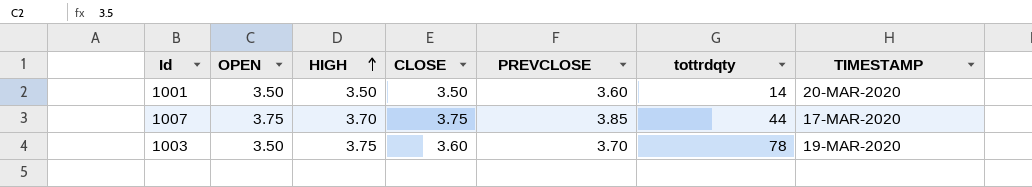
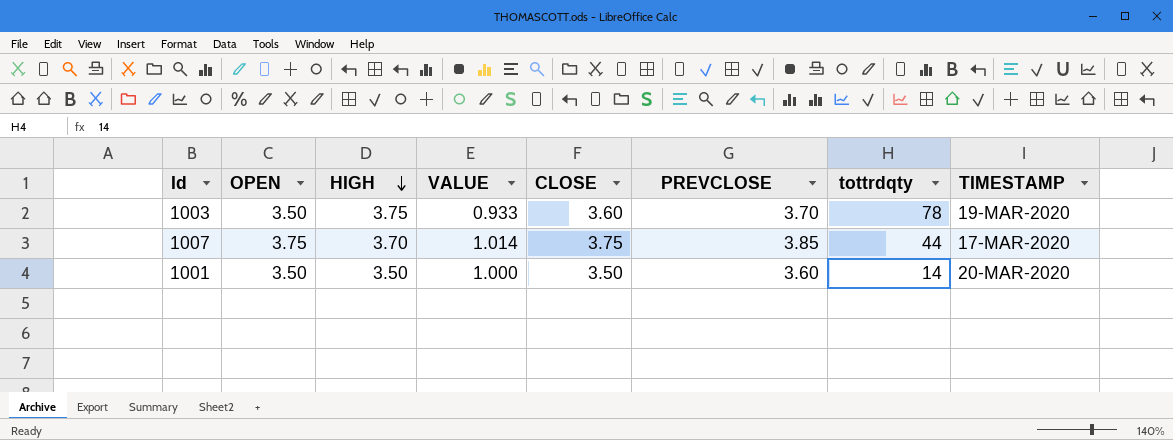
row order: HIGH ascending -> HIGH descending
column VALUE | formula: none -> [OPEN] / [HIGH]

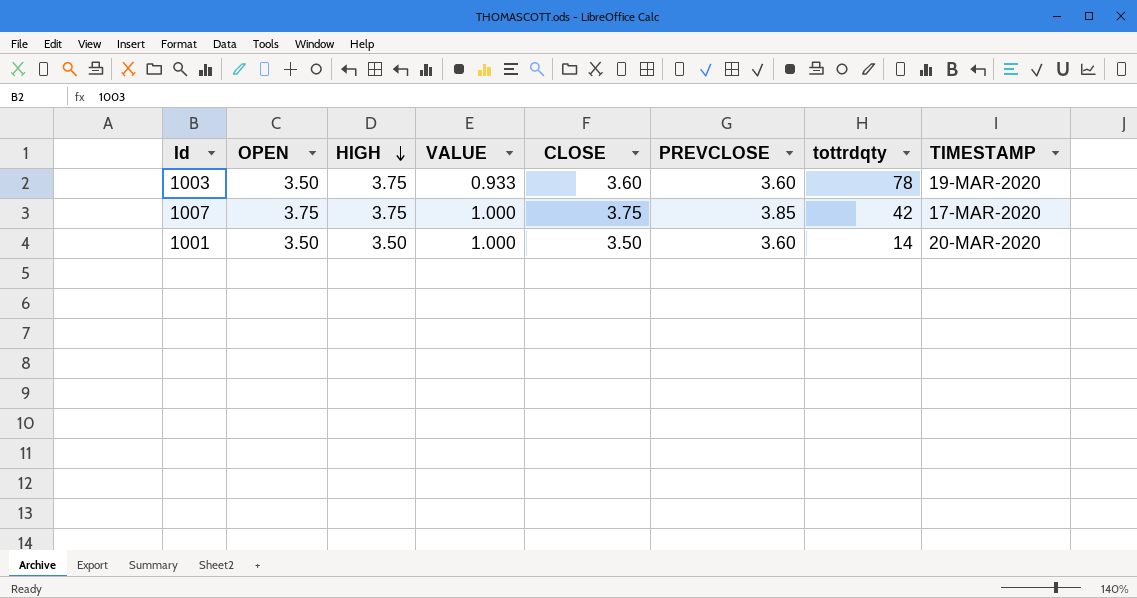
1003 | PREVCLOSE: 3.70 -> 3.60
1007 | HIGH: 3.70 -> 3.75
1007 | VALUE: 1.014 -> 1.000
1007 | tottrdqty: 44 -> 42

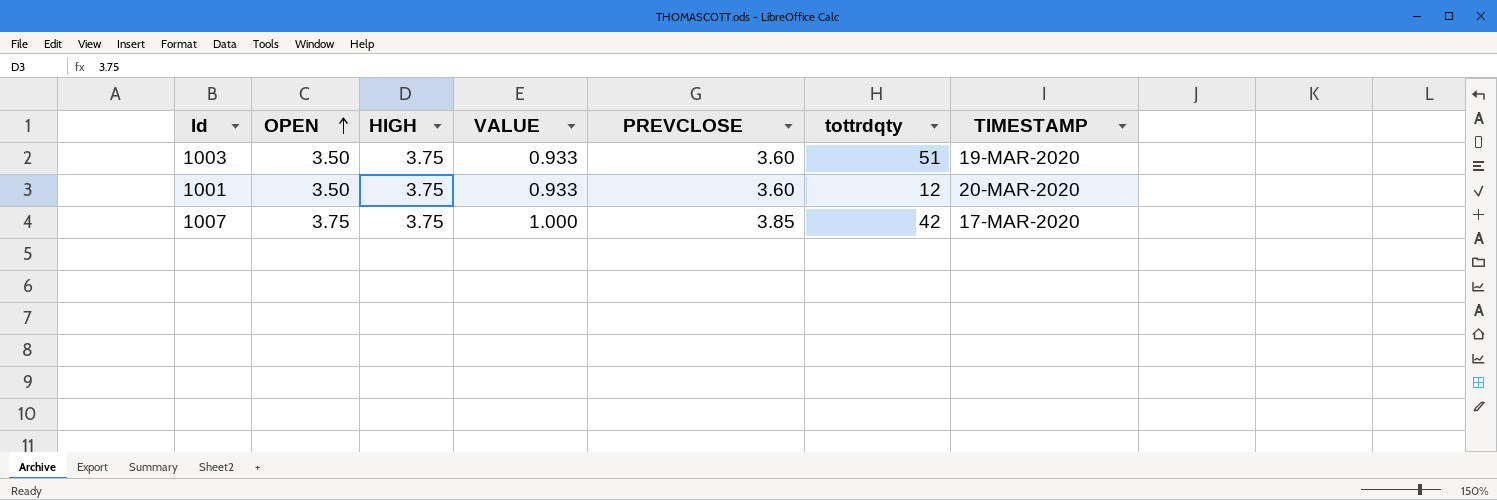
row order: HIGH descending -> OPEN ascending
column CLOSE | position: 5 -> none
1003 | tottrdqty: 78 -> 51
1001 | HIGH: 3.50 -> 3.75
1001 | VALUE: 1.000 -> 0.933
1001 | tottrdqty: 14 -> 12

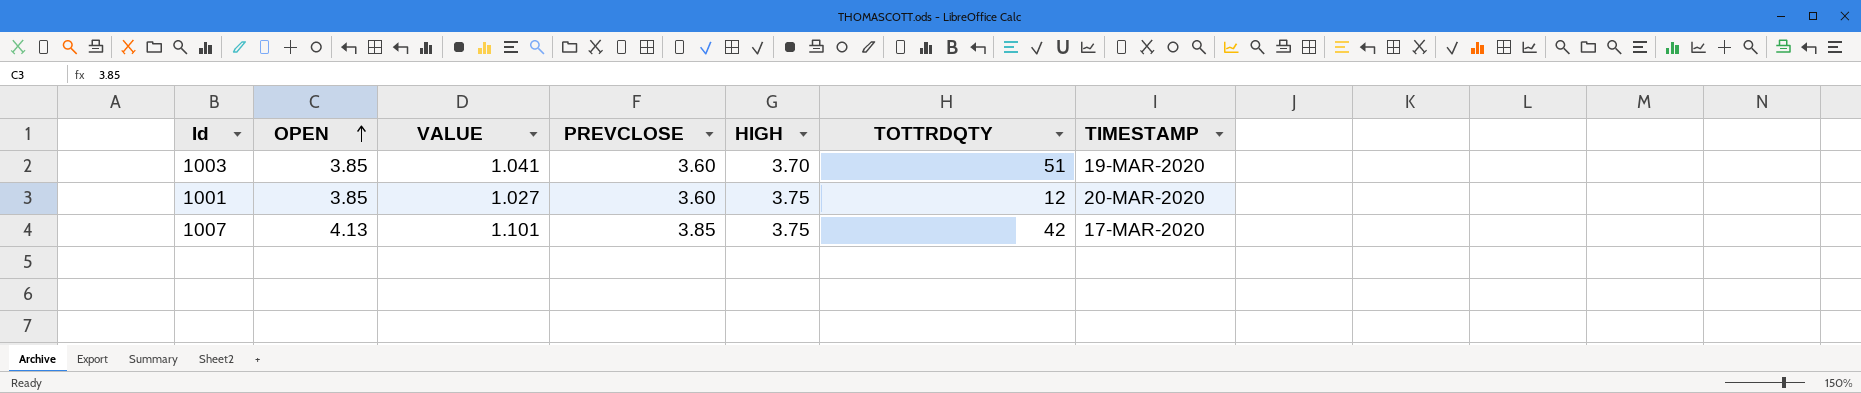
column HIGH | position: 3 -> 5
column name: tottrdqty -> TOTTRDQTY
1003 | OPEN: 3.50 -> 3.85
1003 | VALUE: 0.933 -> 1.041
1003 | HIGH: 3.75 -> 3.70
1001 | OPEN: 3.50 -> 3.85
1001 | VALUE: 0.933 -> 1.027
1007 | OPEN: 3.75 -> 4.13
1007 | VALUE: 1.000 -> 1.101

